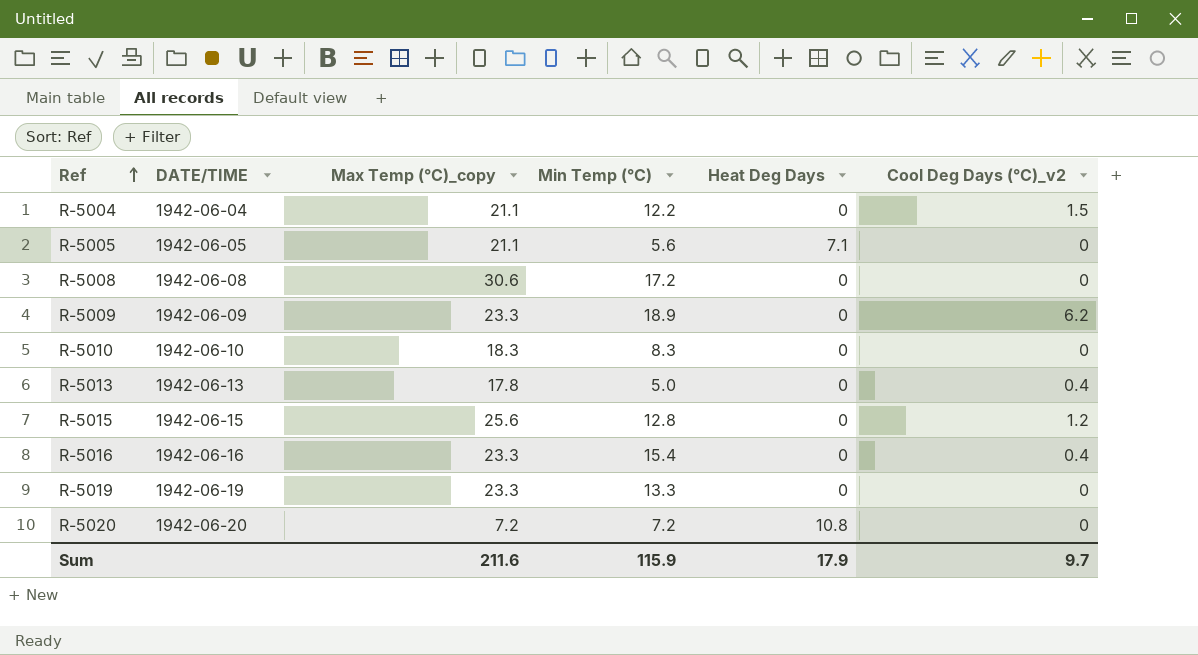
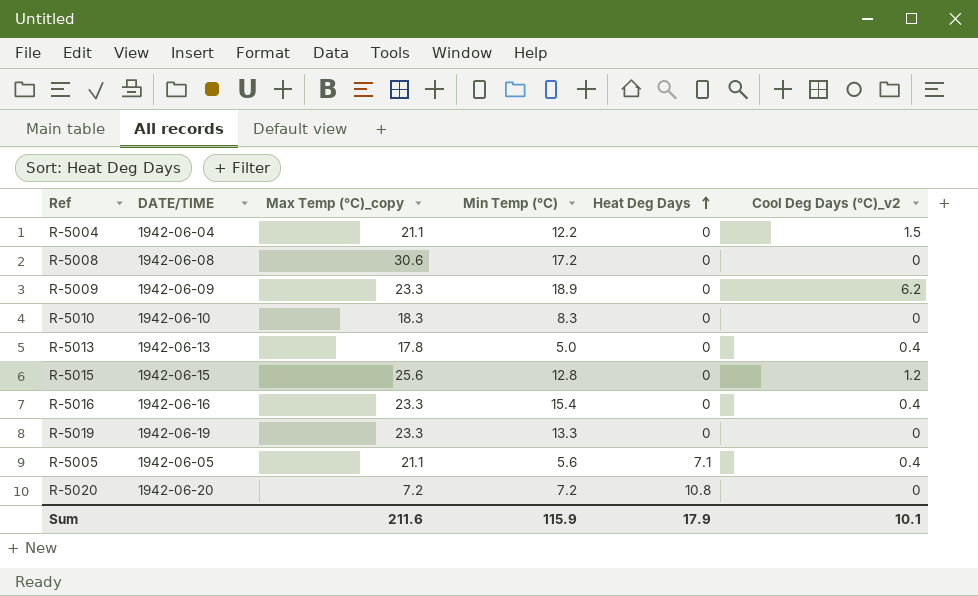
row order: Ref ascending -> Heat Deg Days ascending
R-5005 | Cool Deg Days (°C)_v2: 0 -> 0.4
Sum | Cool Deg Days (°C)_v2: 9.7 -> 10.1

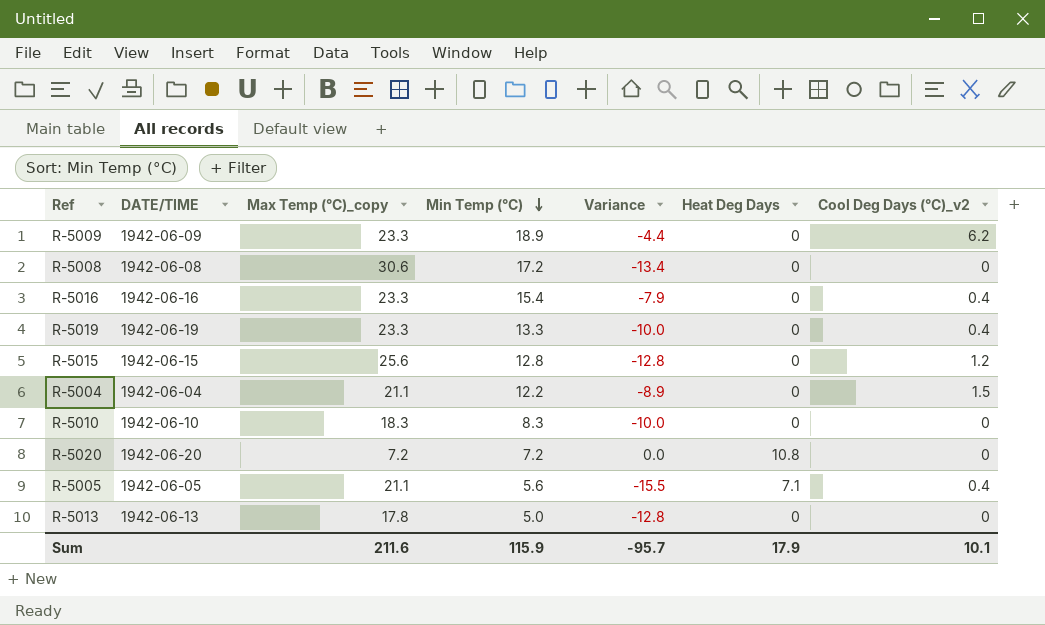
row order: Heat Deg Days ascending -> Min Temp (°C) descending
column Variance | formula: none -> [Min Temp (°C)] - [Max Temp (°C)_copy]
R-5019 | Cool Deg Days (°C)_v2: 0 -> 0.4
R-5013 | Cool Deg Days (°C)_v2: 0.4 -> 0

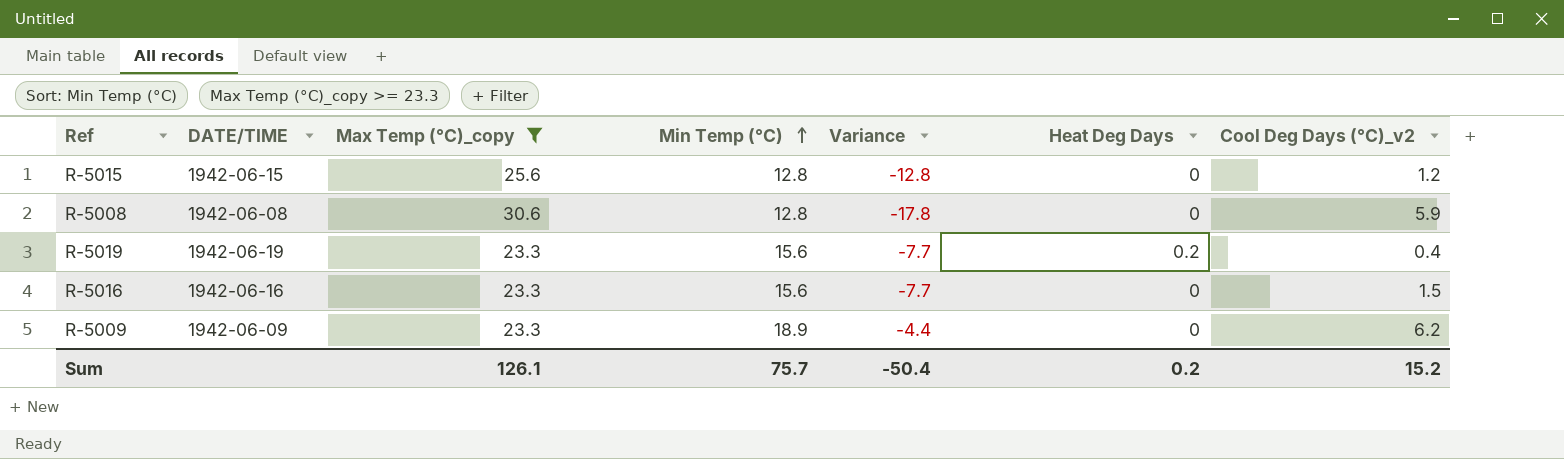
filter: none -> Max Temp (°C)_copy >= 23.3
row order: Min Temp (°C) descending -> Min Temp (°C) ascending
R-5008 | Min Temp (°C): 17.2 -> 12.8
R-5008 | Variance: -13.4 -> -17.8
R-5008 | Cool Deg Days (°C)_v2: 0 -> 5.9
R-5019 | Min Temp (°C): 13.3 -> 15.6
R-5019 | Variance: -10.0 -> -7.7
R-5019 | Heat Deg Days: 0 -> 0.2
R-5016 | Min Temp (°C): 15.4 -> 15.6
R-5016 | Variance: -7.9 -> -7.7
R-5016 | Cool Deg Days (°C)_v2: 0.4 -> 1.5
Sum | Max Temp (°C)_copy: 211.6 -> 126.1
Sum | Min Temp (°C): 115.9 -> 75.7
Sum | Variance: -95.7 -> -50.4
Sum | Heat Deg Days: 17.9 -> 0.2
Sum | Cool Deg Days (°C)_v2: 10.1 -> 15.2

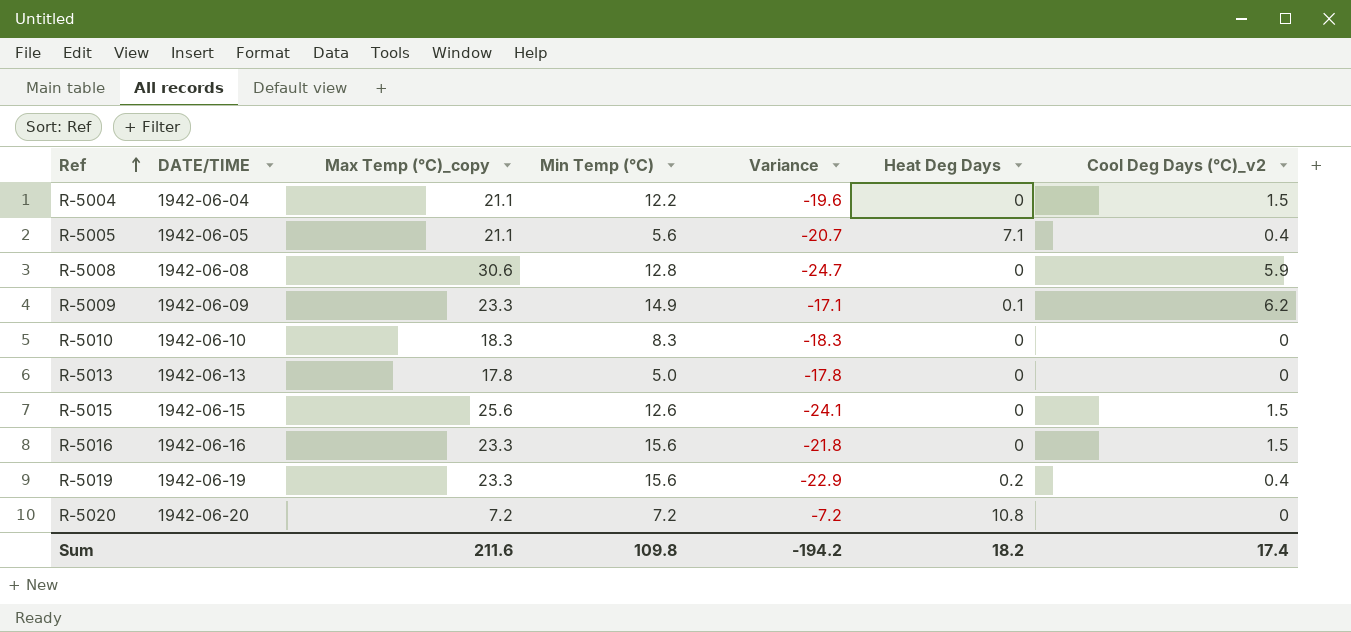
filter: Max Temp (°C)_copy >= 23.3 -> none
row order: Min Temp (°C) ascending -> Ref ascending
column Variance | formula: [Min Temp (°C)] - [Max Temp (°C)_copy] -> [Cool Deg Days (°C)_v2] - [Max Temp (°C)_copy]
R-5009 | Min Temp (°C): 18.9 -> 14.9
R-5009 | Heat Deg Days: 0 -> 0.1
R-5015 | Min Temp (°C): 12.8 -> 12.6
R-5015 | Cool Deg Days (°C)_v2: 1.2 -> 1.5
Sum | Max Temp (°C)_copy: 126.1 -> 211.6
Sum | Min Temp (°C): 75.7 -> 109.8
Sum | Variance: -50.4 -> -194.2
Sum | Heat Deg Days: 0.2 -> 18.2
Sum | Cool Deg Days (°C)_v2: 15.2 -> 17.4

